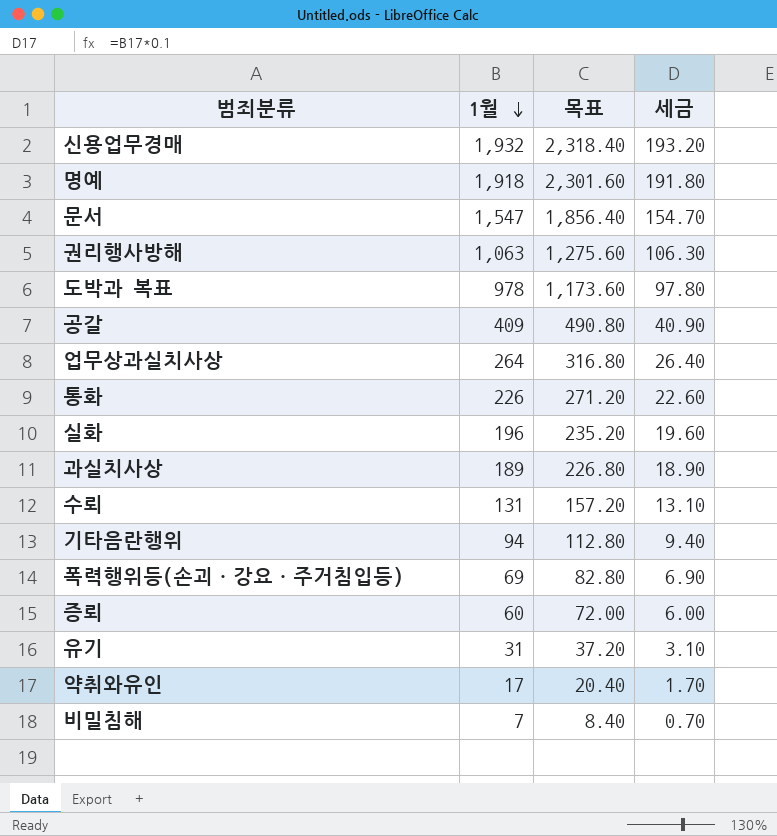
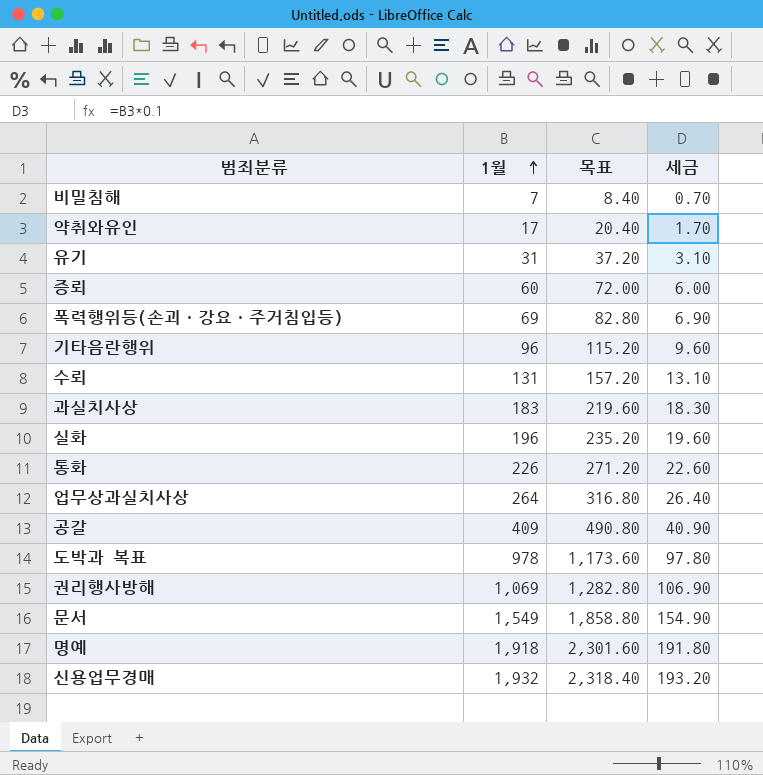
row order: 1월 descending -> 1월 ascending
기타음란행위 | 1월: 94 -> 96
기타음란행위 | 목표: 112.80 -> 115.20
기타음란행위 | 세금: 9.40 -> 9.60
과실치사상 | 1월: 189 -> 183
과실치사상 | 목표: 226.80 -> 219.60
과실치사상 | 세금: 18.90 -> 18.30
권리행사방해 | 1월: 1,063 -> 1,069
권리행사방해 | 목표: 1,275.60 -> 1,282.80
권리행사방해 | 세금: 106.30 -> 106.90
문서 | 1월: 1,547 -> 1,549
문서 | 목표: 1,856.40 -> 1,858.80
문서 | 세금: 154.70 -> 154.90

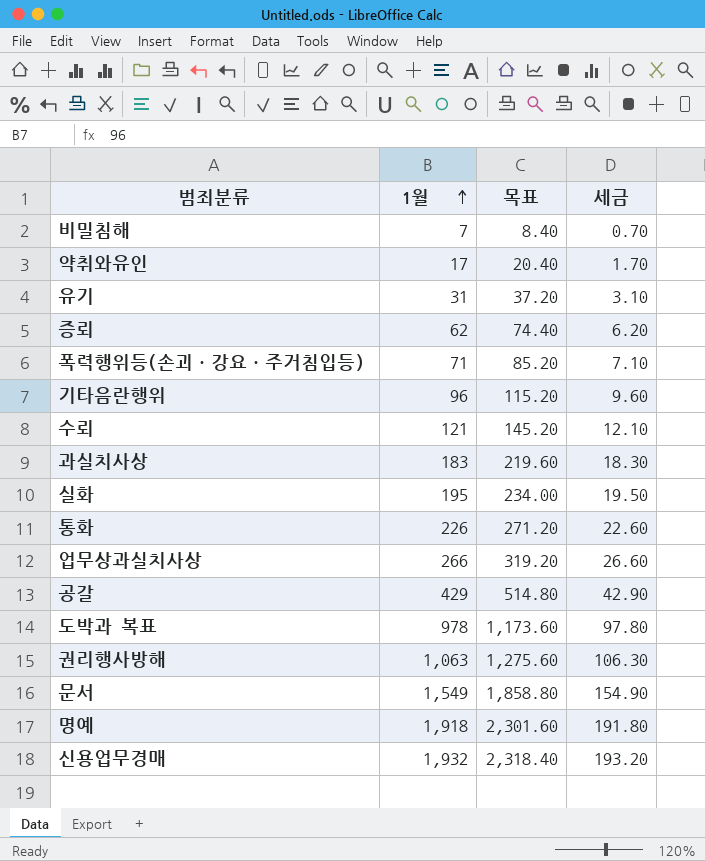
증뢰 | 1월: 60 -> 62
증뢰 | 목표: 72.00 -> 74.40
증뢰 | 세금: 6.00 -> 6.20
폭력행위등(손괴·강요·주거침입등) | 1월: 69 -> 71
폭력행위등(손괴·강요·주거침입등) | 목표: 82.80 -> 85.20
폭력행위등(손괴·강요·주거침입등) | 세금: 6.90 -> 7.10
수뢰 | 1월: 131 -> 121
수뢰 | 목표: 157.20 -> 145.20
수뢰 | 세금: 13.10 -> 12.10
실화 | 1월: 196 -> 195
실화 | 목표: 235.20 -> 234.00
실화 | 세금: 19.60 -> 19.50
업무상과실치사상 | 1월: 264 -> 266
업무상과실치사상 | 목표: 316.80 -> 319.20
업무상과실치사상 | 세금: 26.40 -> 26.60
공갈 | 1월: 409 -> 429
공갈 | 목표: 490.80 -> 514.80
공갈 | 세금: 40.90 -> 42.90
권리행사방해 | 1월: 1,069 -> 1,063
권리행사방해 | 목표: 1,282.80 -> 1,275.60
권리행사방해 | 세금: 106.90 -> 106.30

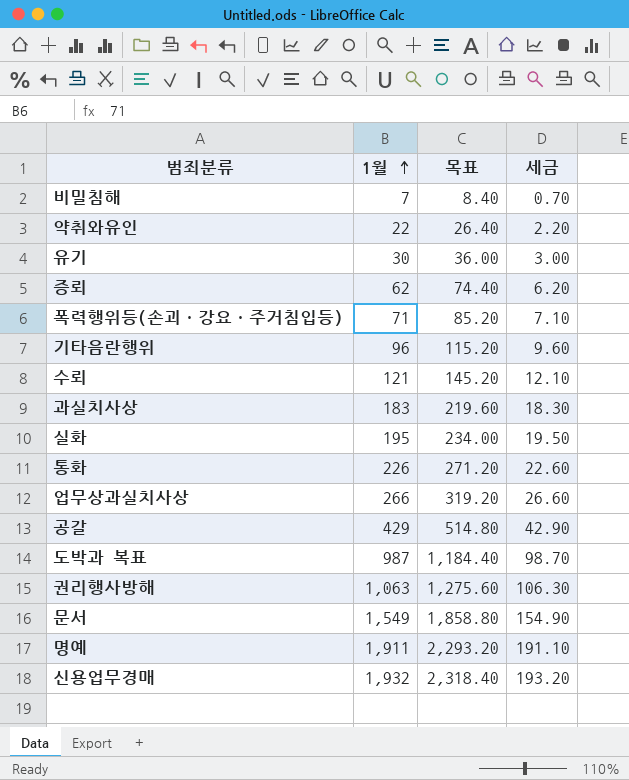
약취와유인 | 1월: 17 -> 22
약취와유인 | 목표: 20.40 -> 26.40
약취와유인 | 세금: 1.70 -> 2.20
유기 | 1월: 31 -> 30
유기 | 목표: 37.20 -> 36.00
유기 | 세금: 3.10 -> 3.00
도박과 복표 | 1월: 978 -> 987
도박과 복표 | 목표: 1,173.60 -> 1,184.40
도박과 복표 | 세금: 97.80 -> 98.70
명예 | 1월: 1,918 -> 1,911
명예 | 목표: 2,301.60 -> 2,293.20
명예 | 세금: 191.80 -> 191.10

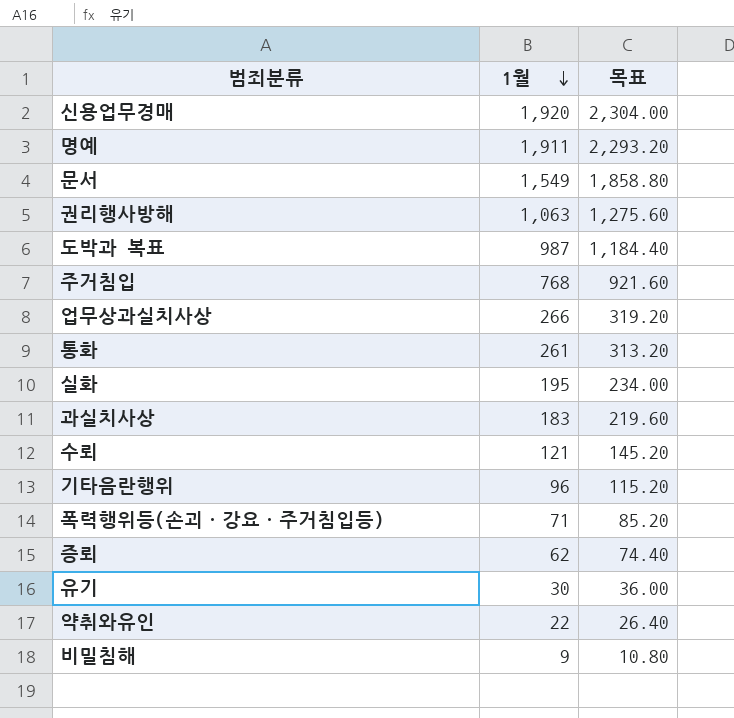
row order: 1월 ascending -> 1월 descending
column 세금 | formula: [1월] * 0.1 -> none
row 공갈: 429 | 514.80 | 42.90 -> none
신용업무경매 | 1월: 1,932 -> 1,920
신용업무경매 | 목표: 2,318.40 -> 2,304.00
row 주거침입: none -> 768 | 921.60
통화 | 1월: 226 -> 261
통화 | 목표: 271.20 -> 313.20
비밀침해 | 1월: 7 -> 9
비밀침해 | 목표: 8.40 -> 10.80

